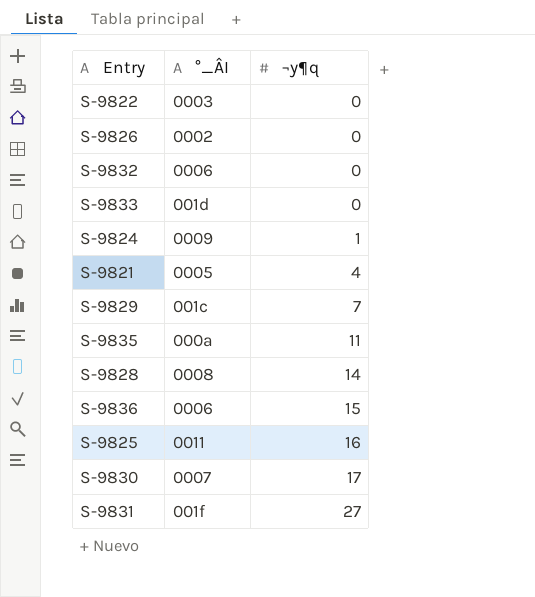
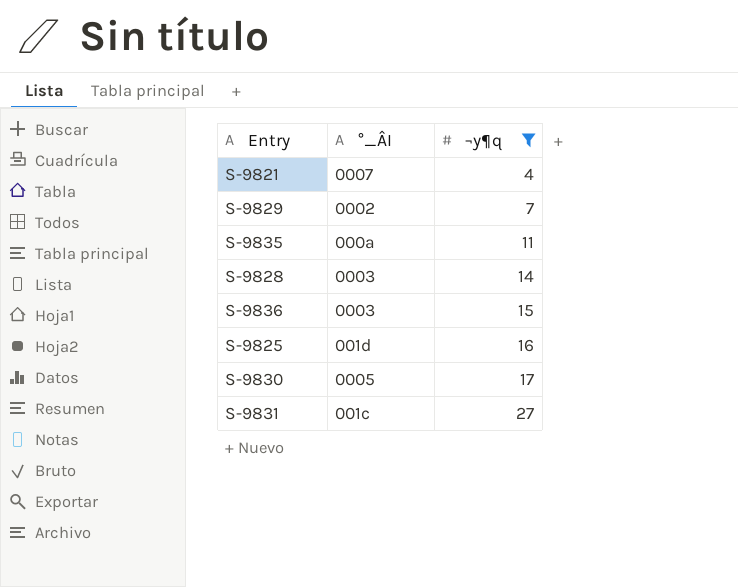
filter: none -> ¬y¶q >= 4
S-9821 | °_ÂI: 0005 -> 0007
S-9829 | °_ÂI: 001c -> 0002
S-9828 | °_ÂI: 0008 -> 0003
S-9836 | °_ÂI: 0006 -> 0003
S-9825 | °_ÂI: 0011 -> 001d
S-9830 | °_ÂI: 0007 -> 0005
S-9831 | °_ÂI: 001f -> 001c

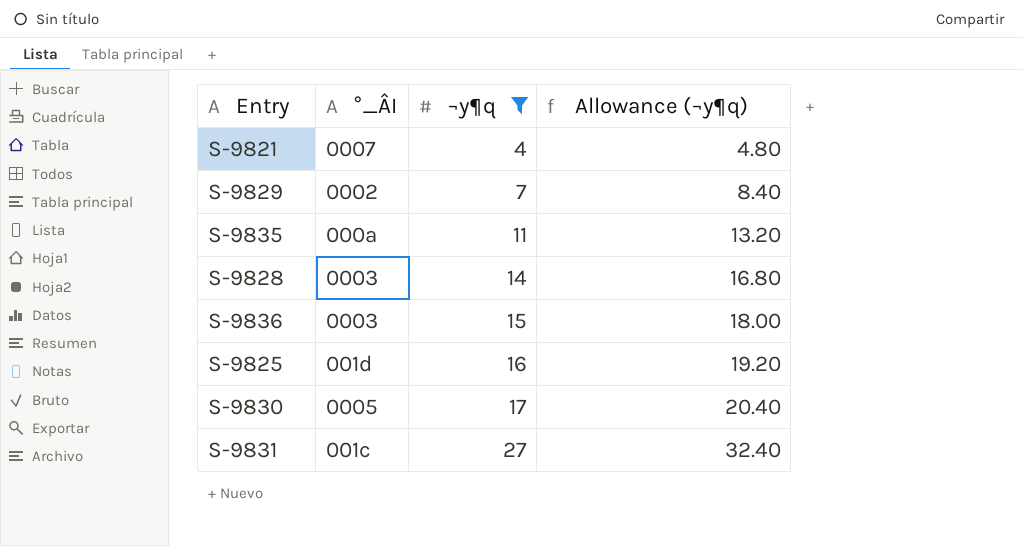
column Allowance (¬y¶q) | formula: none -> [¬y¶q] * 1.2

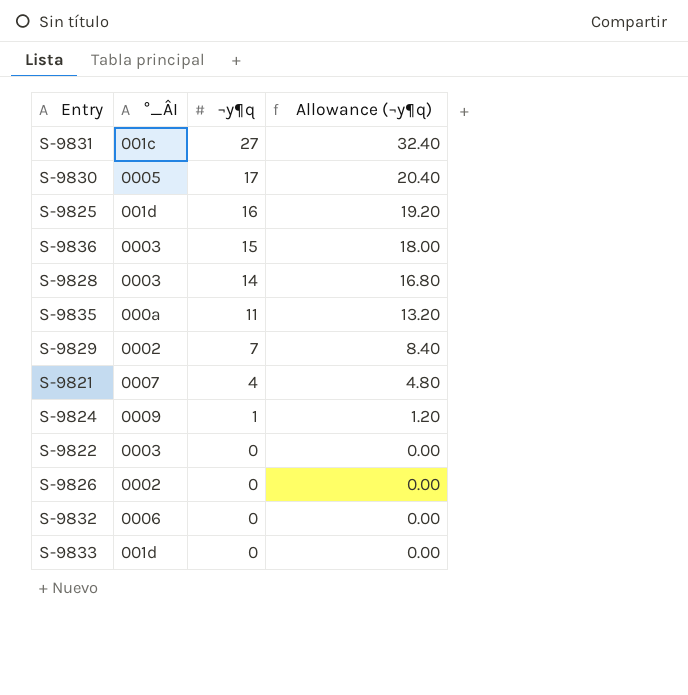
filter: ¬y¶q >= 4 -> none
row order: ¬y¶q ascending -> ¬y¶q descending

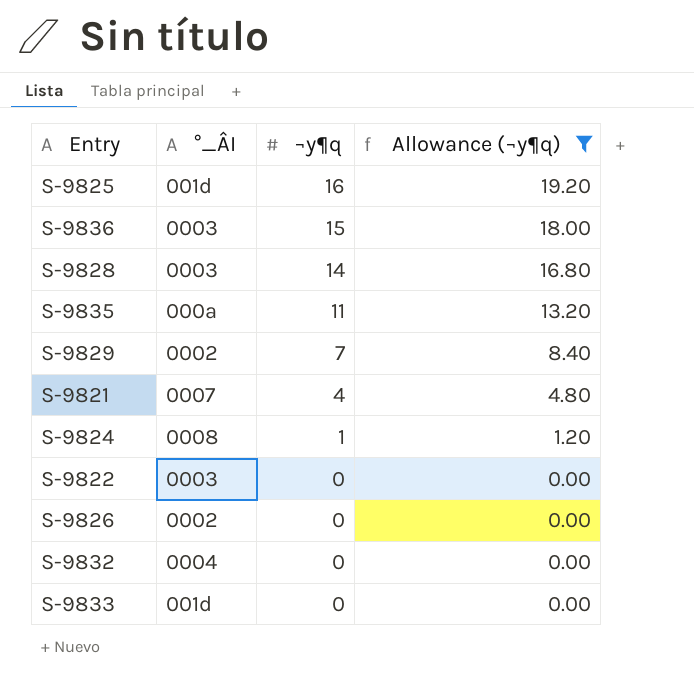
filter: none -> Allowance (¬y¶q) <= 19.20
S-9824 | °_ÂI: 0009 -> 0008
S-9832 | °_ÂI: 0006 -> 0004

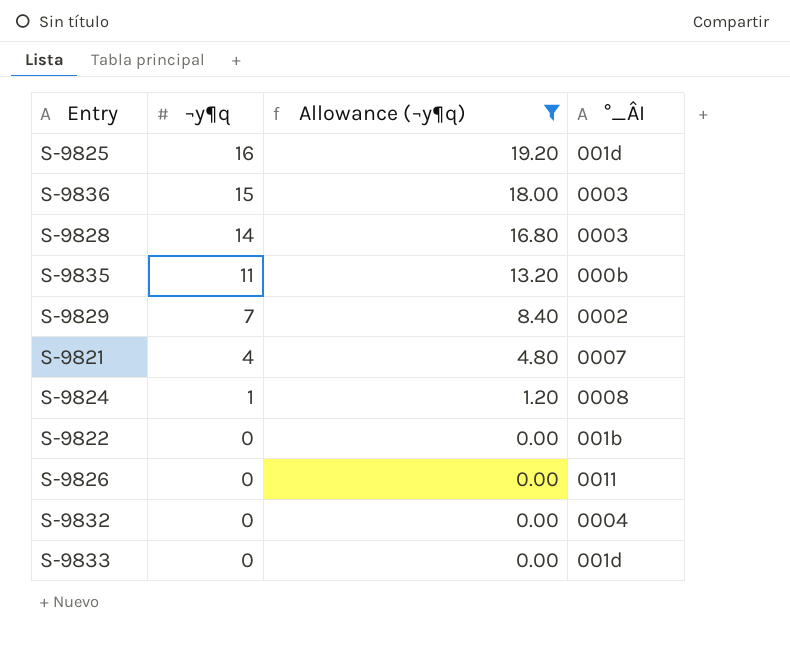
column °_ÂI | position: 2 -> 4
S-9835 | °_ÂI: 000a -> 000b
S-9822 | °_ÂI: 0003 -> 001b
S-9826 | °_ÂI: 0002 -> 0011

